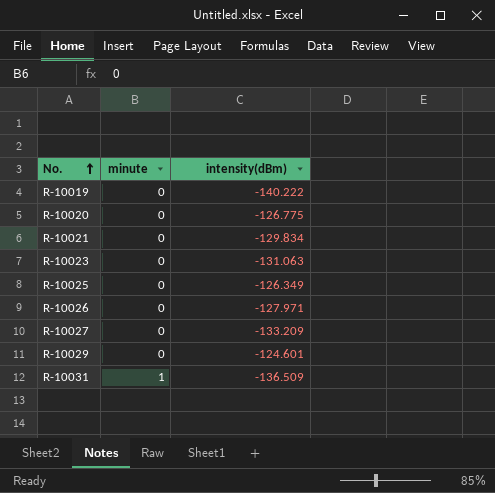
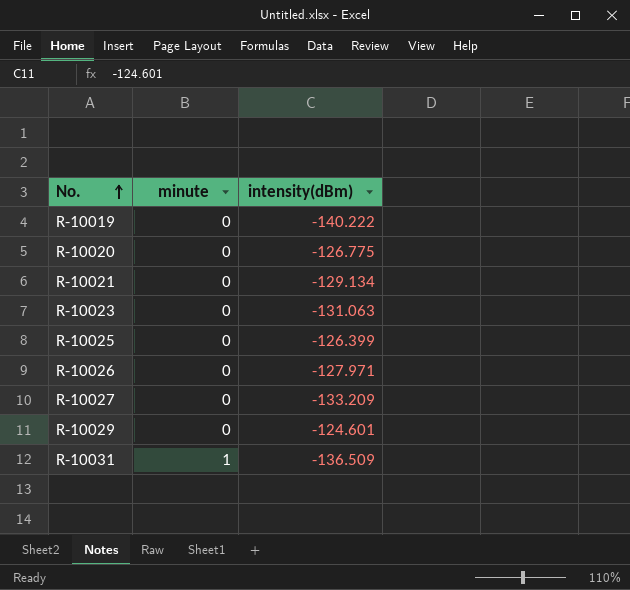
R-10021 | intensity(dBm): -129.834 -> -129.134
R-10025 | intensity(dBm): -126.349 -> -126.399

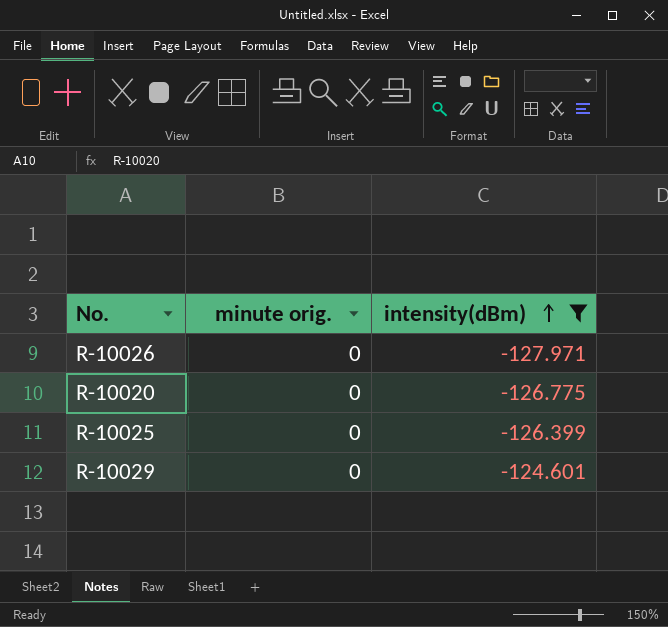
filter: none -> intensity(dBm) >= -127.971
row order: No. ascending -> intensity(dBm) ascending
column name: minute -> minute orig.

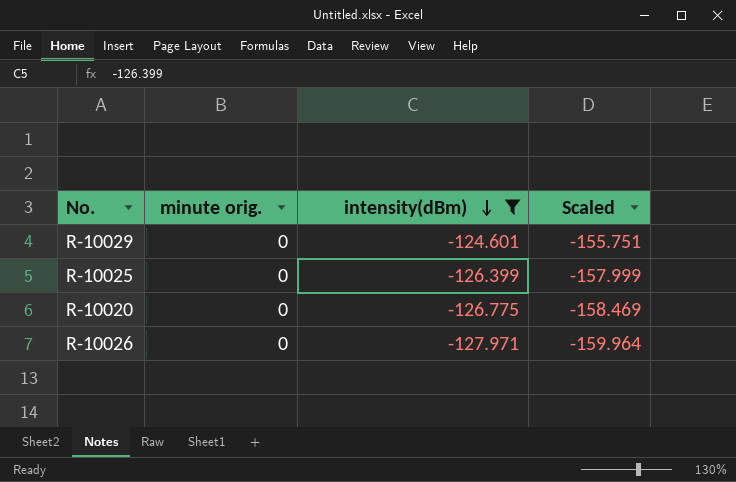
row order: intensity(dBm) ascending -> intensity(dBm) descending
column Scaled | formula: none -> [intensity(dBm)] * 1.25

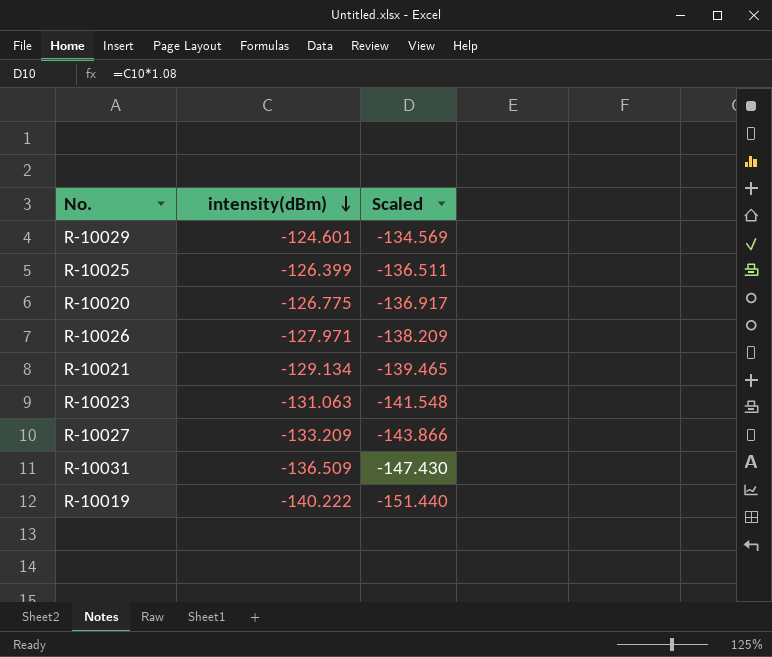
filter: intensity(dBm) >= -127.971 -> none
column minute orig. | position: 2 -> none
column Scaled | formula: [intensity(dBm)] * 1.25 -> [intensity(dBm)] * 1.08

